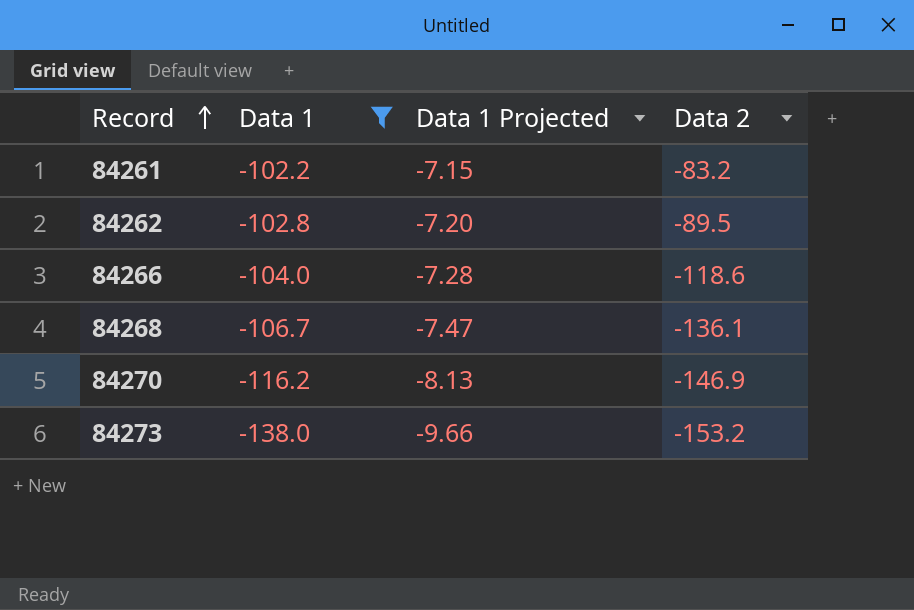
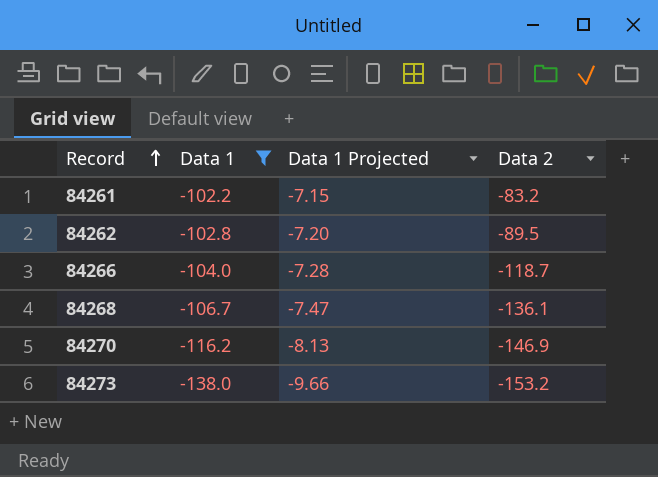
84266 | Data 2: -118.6 -> -118.7

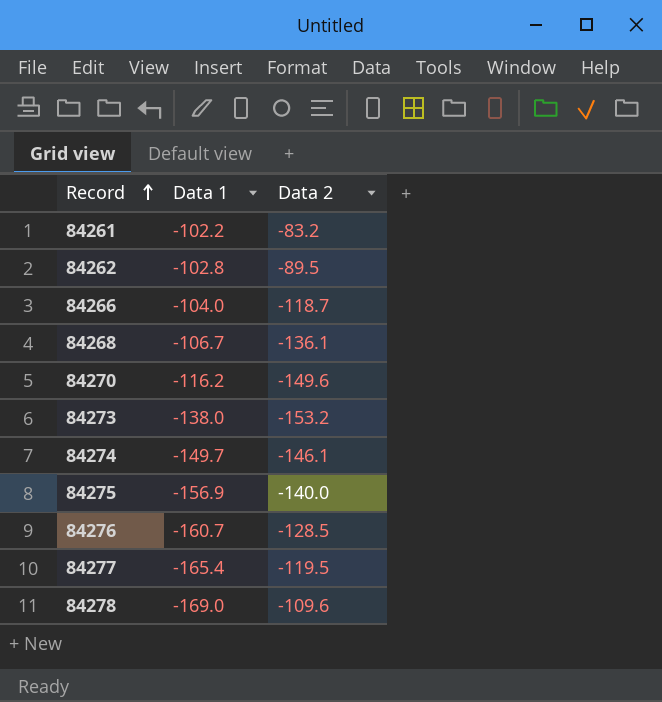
filter: Data 1 >= -138.0 -> none
column Data 1 Projected | formula: [Data 1] * 0.07 -> none
84270 | Data 2: -146.9 -> -149.6

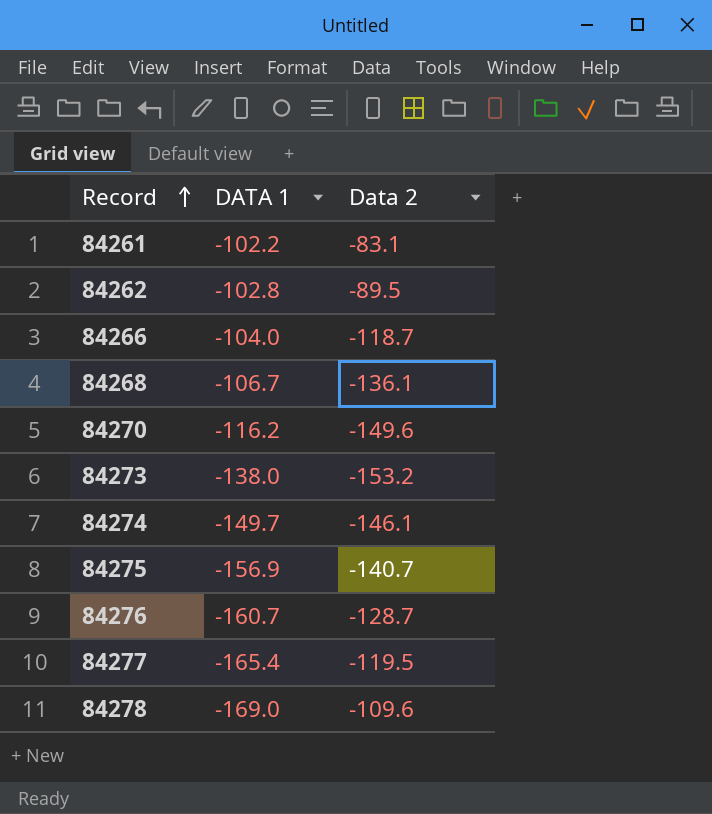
column name: Data 1 -> DATA 1
84261 | Data 2: -83.2 -> -83.1
84275 | Data 2: -140.0 -> -140.7
84276 | Data 2: -128.5 -> -128.7

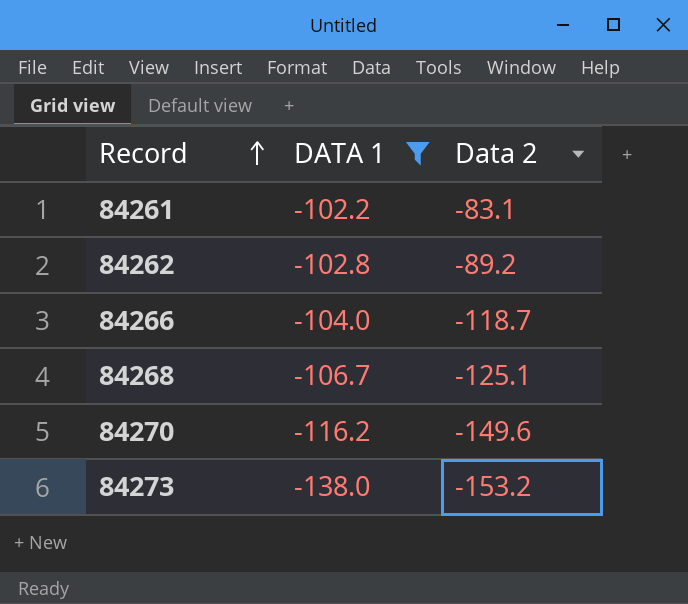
filter: none -> DATA 1 >= -138.0
84262 | Data 2: -89.5 -> -89.2
84268 | Data 2: -136.1 -> -125.1

